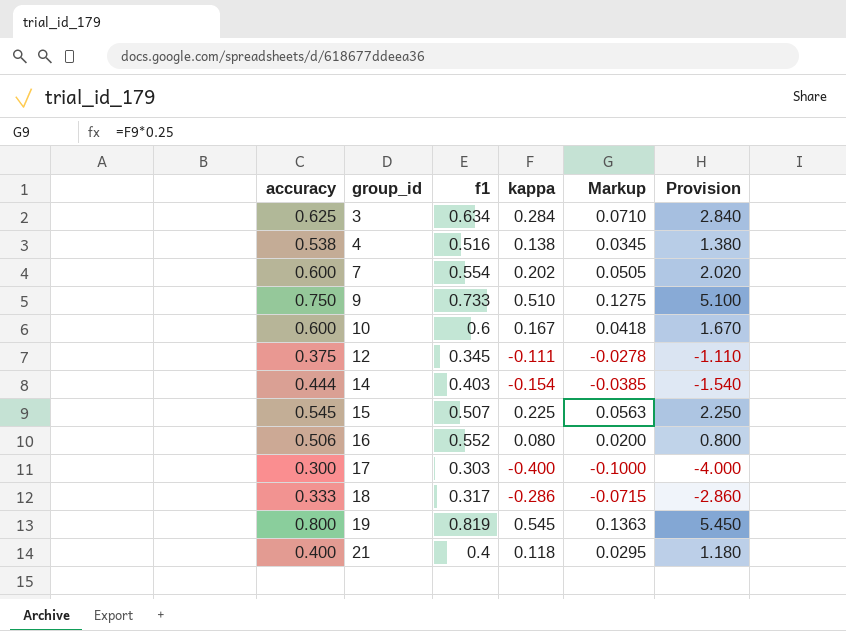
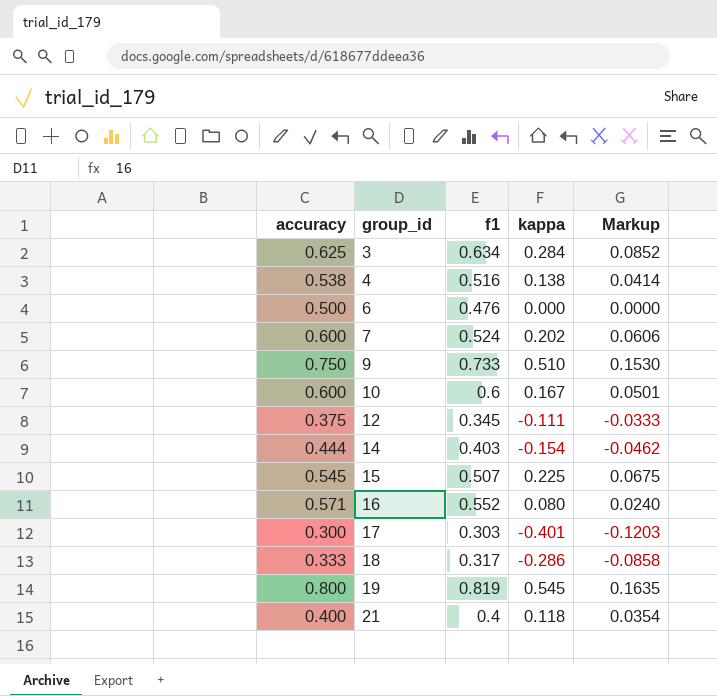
column Provision | formula: [kappa] * 10 -> none
column Markup | formula: [kappa] * 0.25 -> [kappa] * 0.3
row 6: none -> 0.500 | 0.476 | 0.000 | 0.0000
7 | f1: 0.554 -> 0.524
16 | accuracy: 0.506 -> 0.571
17 | kappa: -0.400 -> -0.401

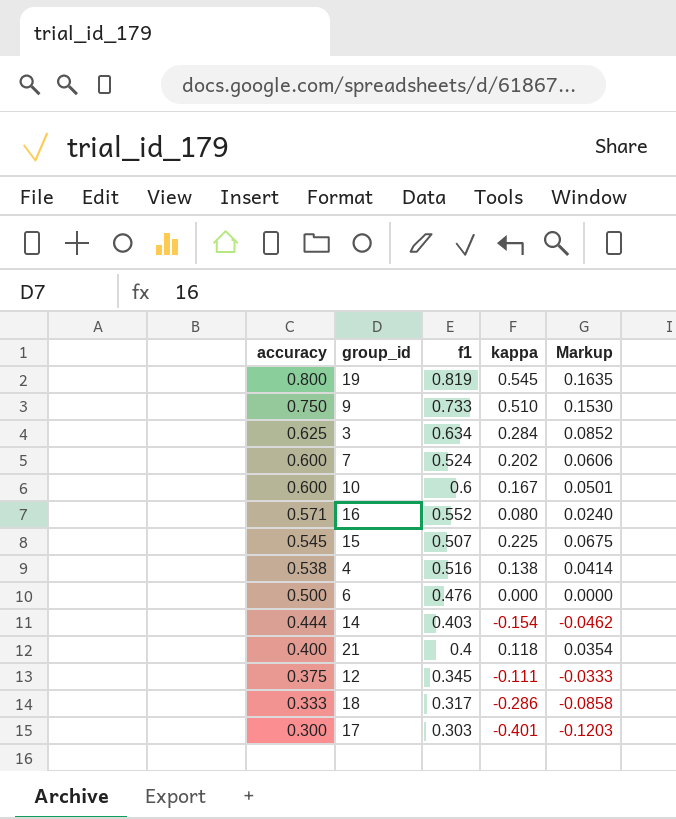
row order: group_id ascending -> accuracy descending

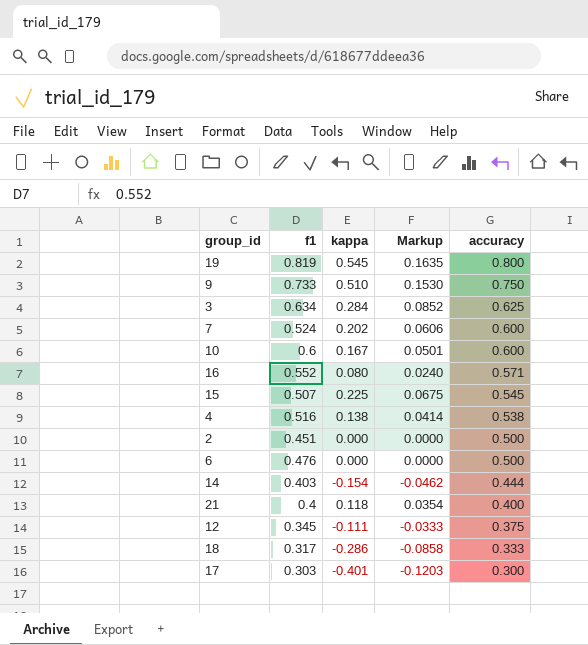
column accuracy | position: 1 -> 5
row 2: none -> 0.451 | 0.000 | 0.0000 | 0.500

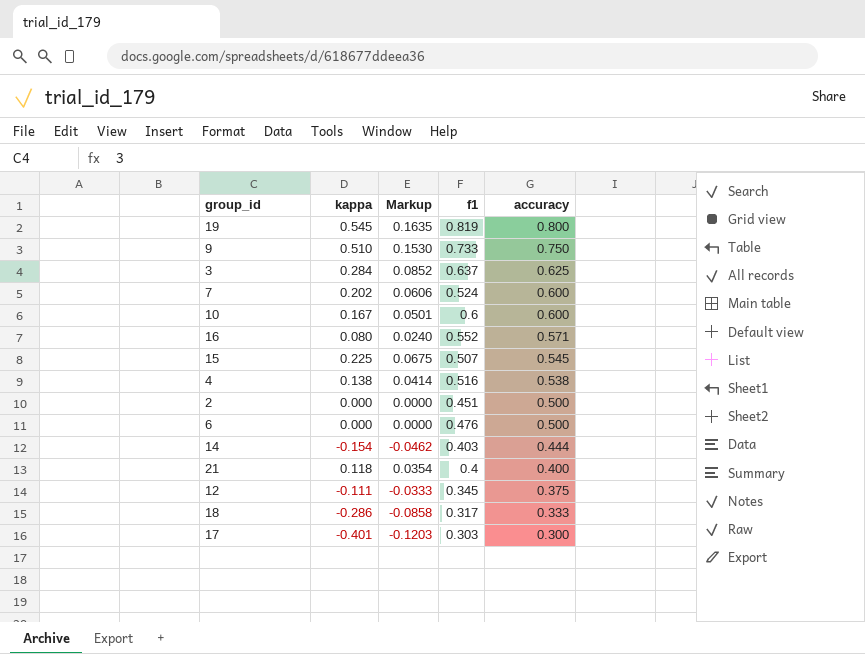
column f1 | position: 2 -> 4
3 | f1: 0.634 -> 0.637

